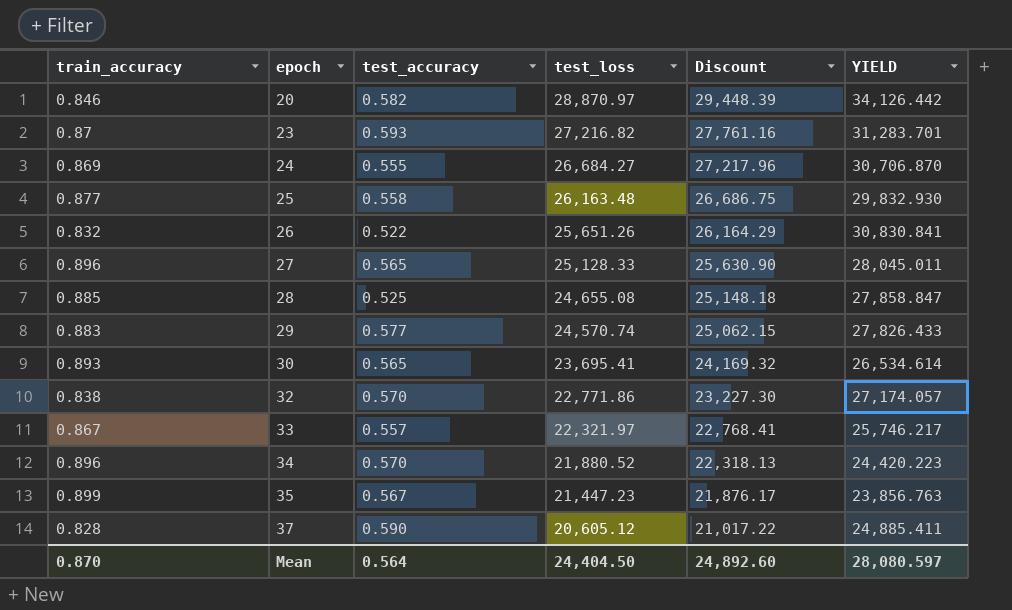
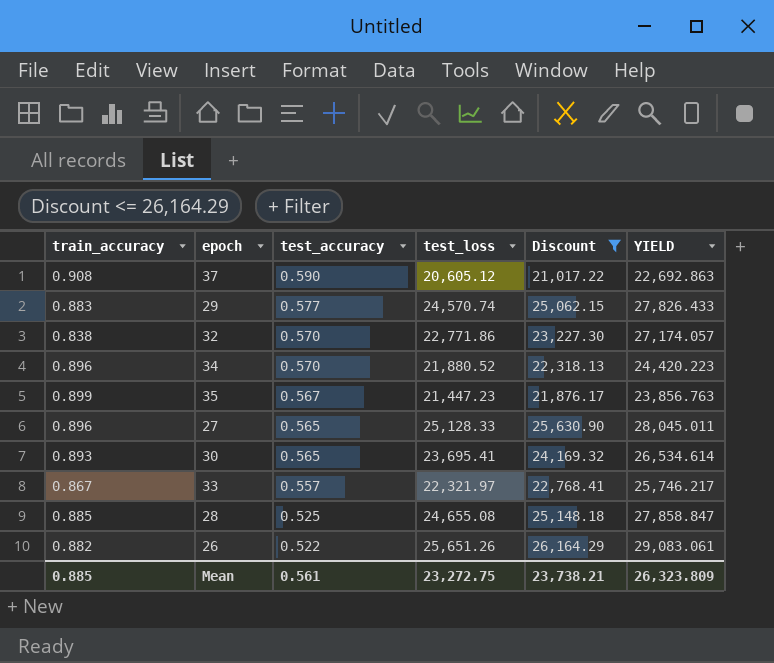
filter: none -> Discount <= 26,164.29
row order: epoch ascending -> test_accuracy descending
37 | train_accuracy: 0.828 -> 0.908
37 | YIELD: 24,885.411 -> 22,692.863
26 | train_accuracy: 0.832 -> 0.882
26 | YIELD: 30,830.841 -> 29,083.061
Mean | train_accuracy: 0.870 -> 0.885
Mean | test_accuracy: 0.564 -> 0.561
Mean | test_loss: 24,404.50 -> 23,272.75
Mean | Discount: 24,892.60 -> 23,738.21
Mean | YIELD: 28,080.597 -> 26,323.809

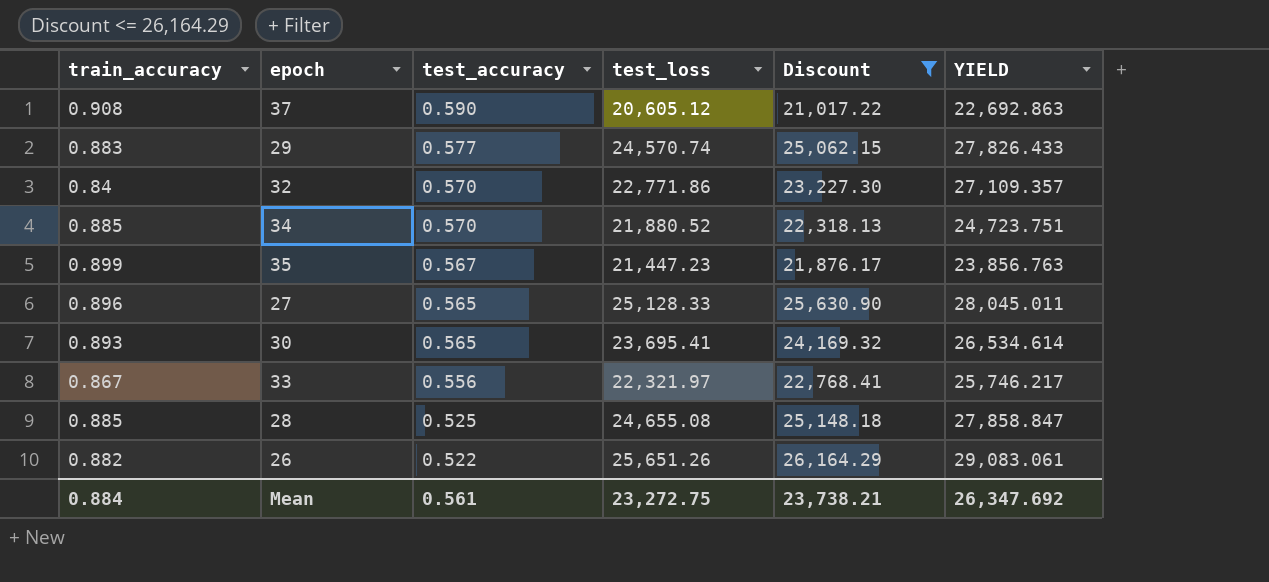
32 | train_accuracy: 0.838 -> 0.84
32 | YIELD: 27,174.057 -> 27,109.357
34 | train_accuracy: 0.896 -> 0.885
34 | YIELD: 24,420.223 -> 24,723.751
33 | test_accuracy: 0.557 -> 0.556
Mean | train_accuracy: 0.885 -> 0.884
Mean | YIELD: 26,323.809 -> 26,347.692

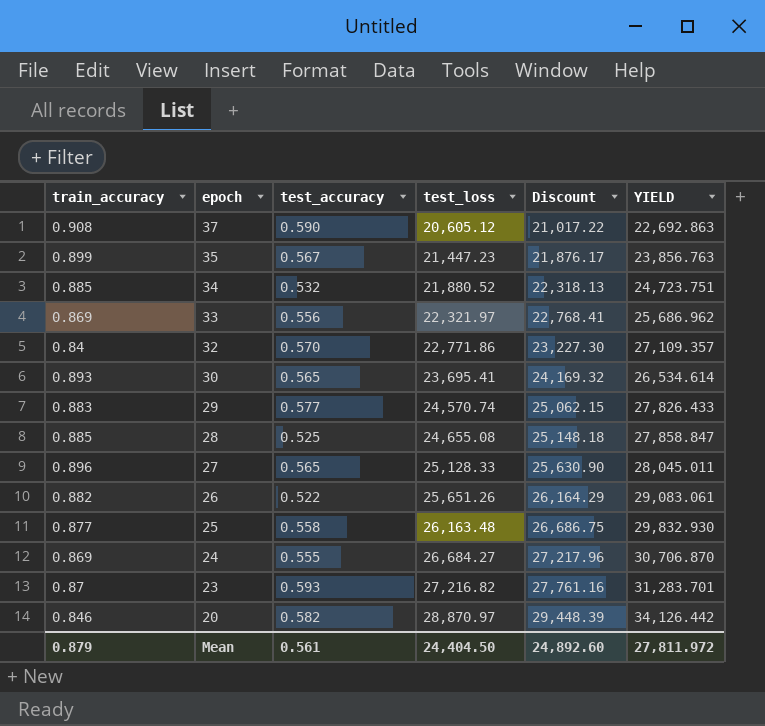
filter: Discount <= 26,164.29 -> none
row order: test_accuracy descending -> epoch descending
34 | test_accuracy: 0.570 -> 0.532
33 | train_accuracy: 0.867 -> 0.869
33 | YIELD: 25,746.217 -> 25,686.962
Mean | train_accuracy: 0.884 -> 0.879
Mean | test_loss: 23,272.75 -> 24,404.50
Mean | Discount: 23,738.21 -> 24,892.60
Mean | YIELD: 26,347.692 -> 27,811.972

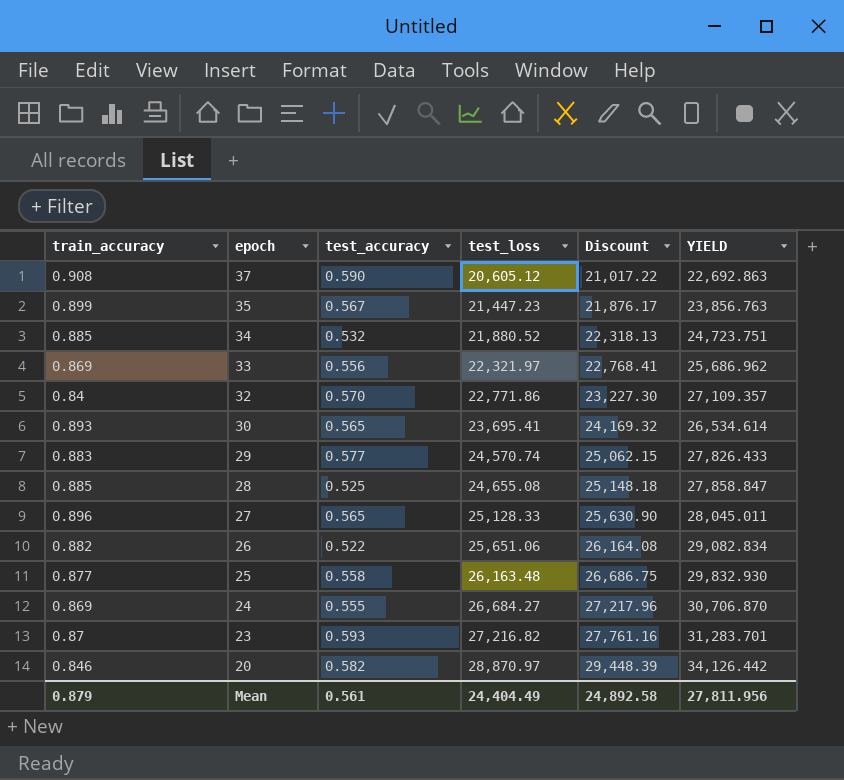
26 | test_loss: 25,651.26 -> 25,651.06
26 | Discount: 26,164.29 -> 26,164.08
26 | YIELD: 29,083.061 -> 29,082.834
Mean | test_loss: 24,404.50 -> 24,404.49
Mean | Discount: 24,892.60 -> 24,892.58
Mean | YIELD: 27,811.972 -> 27,811.956

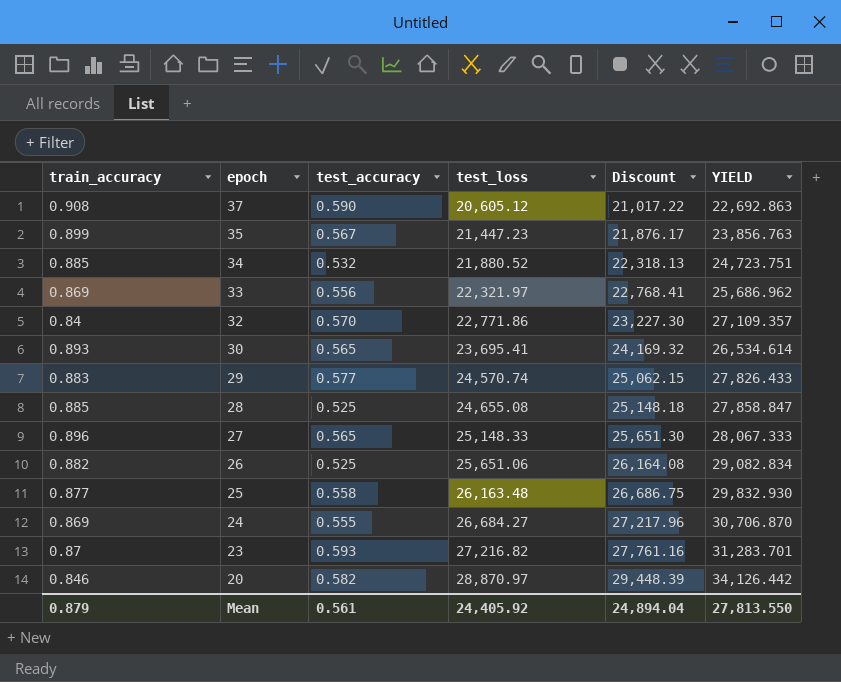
27 | test_loss: 25,128.33 -> 25,148.33
27 | Discount: 25,630.90 -> 25,651.30
27 | YIELD: 28,045.011 -> 28,067.333
26 | test_accuracy: 0.522 -> 0.525
Mean | test_loss: 24,404.49 -> 24,405.92
Mean | Discount: 24,892.58 -> 24,894.04
Mean | YIELD: 27,811.956 -> 27,813.550

